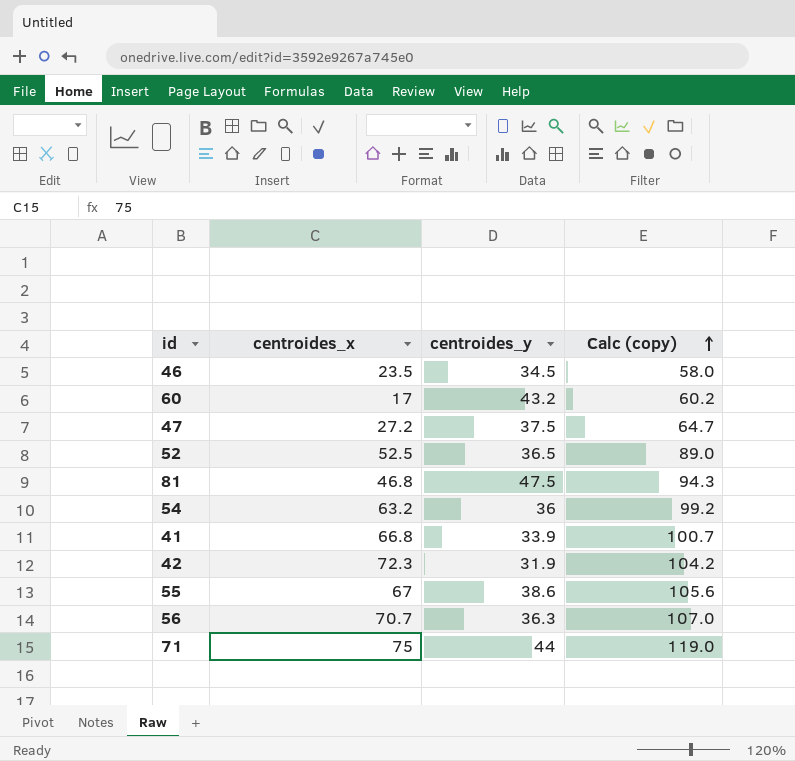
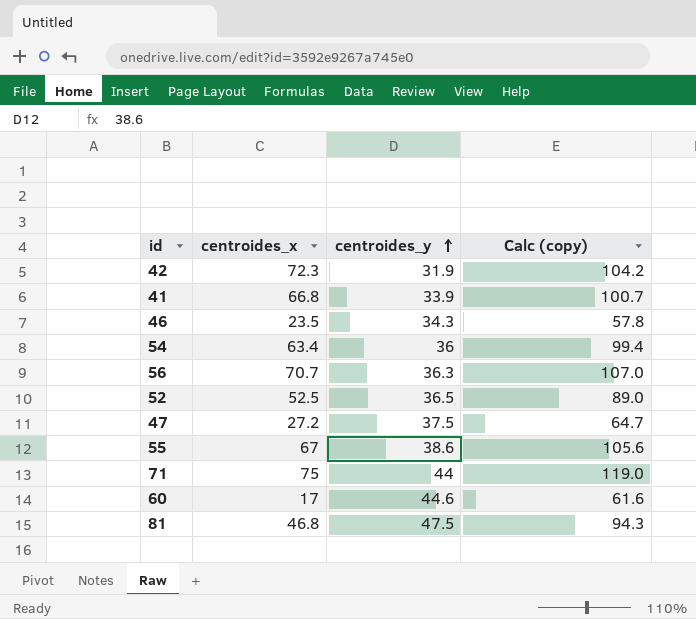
row order: Calc (copy) ascending -> centroides_y ascending
46 | centroides_y: 34.5 -> 34.3
46 | Calc (copy): 58.0 -> 57.8
54 | centroides_x: 63.2 -> 63.4
54 | Calc (copy): 99.2 -> 99.4
60 | centroides_y: 43.2 -> 44.6
60 | Calc (copy): 60.2 -> 61.6

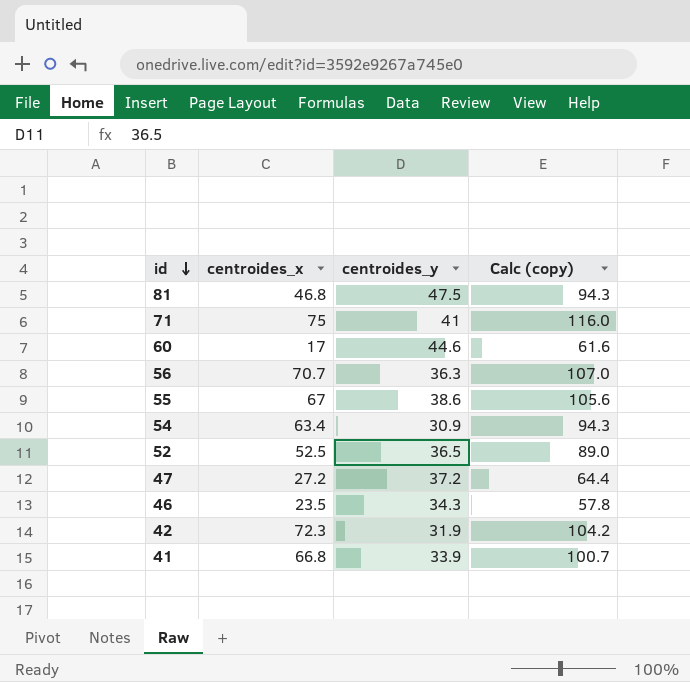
row order: centroides_y ascending -> id descending
71 | centroides_y: 44 -> 41
71 | Calc (copy): 119.0 -> 116.0
54 | centroides_y: 36 -> 30.9
54 | Calc (copy): 99.4 -> 94.3
47 | centroides_y: 37.5 -> 37.2
47 | Calc (copy): 64.7 -> 64.4

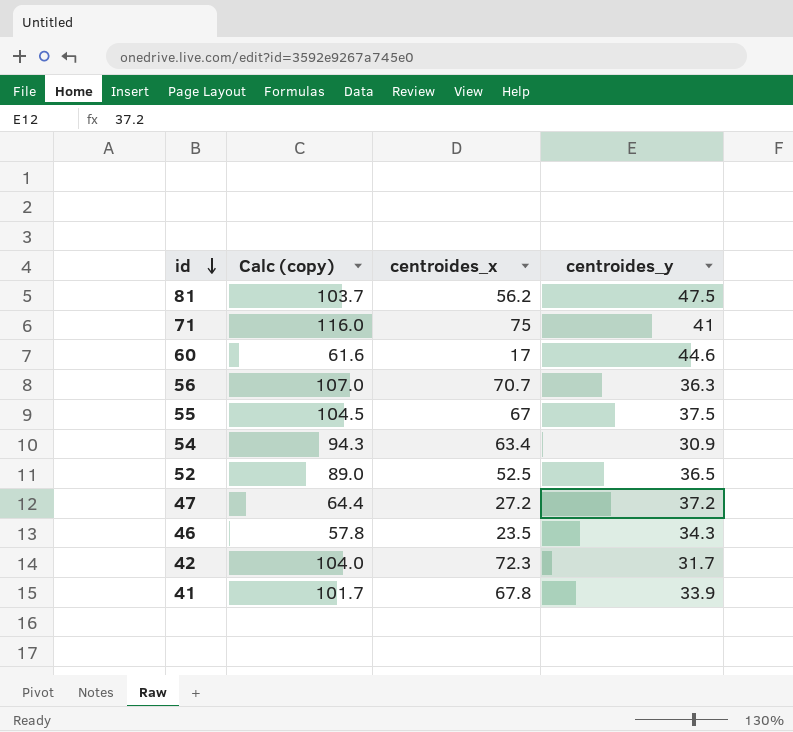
column Calc (copy) | position: 4 -> 2
81 | Calc (copy): 94.3 -> 103.7
81 | centroides_x: 46.8 -> 56.2
55 | Calc (copy): 105.6 -> 104.5
55 | centroides_y: 38.6 -> 37.5
42 | Calc (copy): 104.2 -> 104.0
42 | centroides_y: 31.9 -> 31.7
41 | Calc (copy): 100.7 -> 101.7
41 | centroides_x: 66.8 -> 67.8

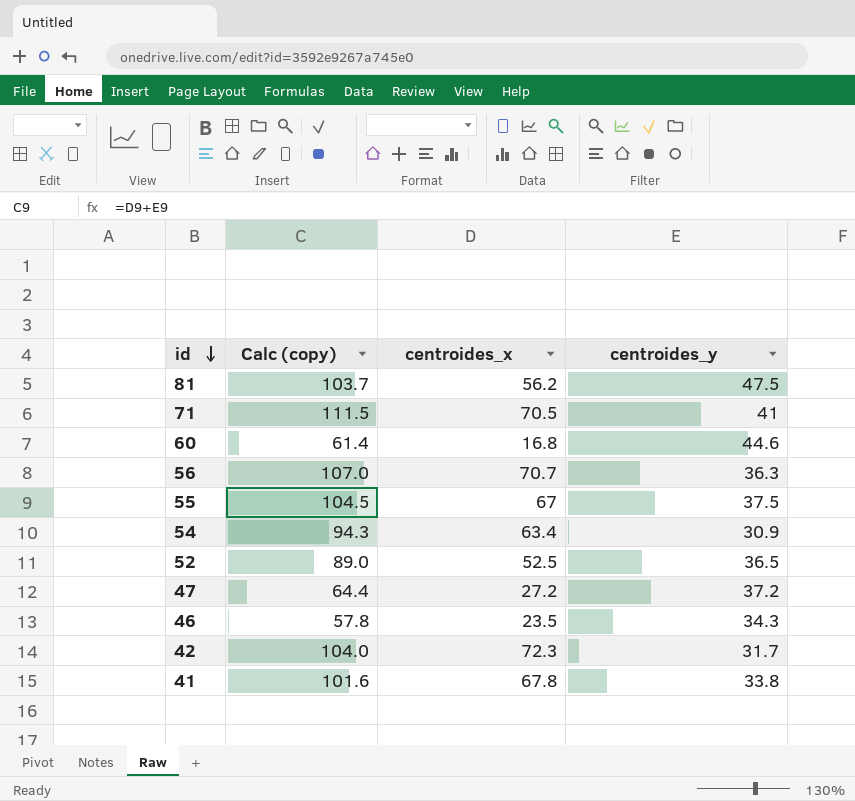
71 | Calc (copy): 116.0 -> 111.5
71 | centroides_x: 75 -> 70.5
60 | Calc (copy): 61.6 -> 61.4
60 | centroides_x: 17 -> 16.8
41 | Calc (copy): 101.7 -> 101.6
41 | centroides_y: 33.9 -> 33.8

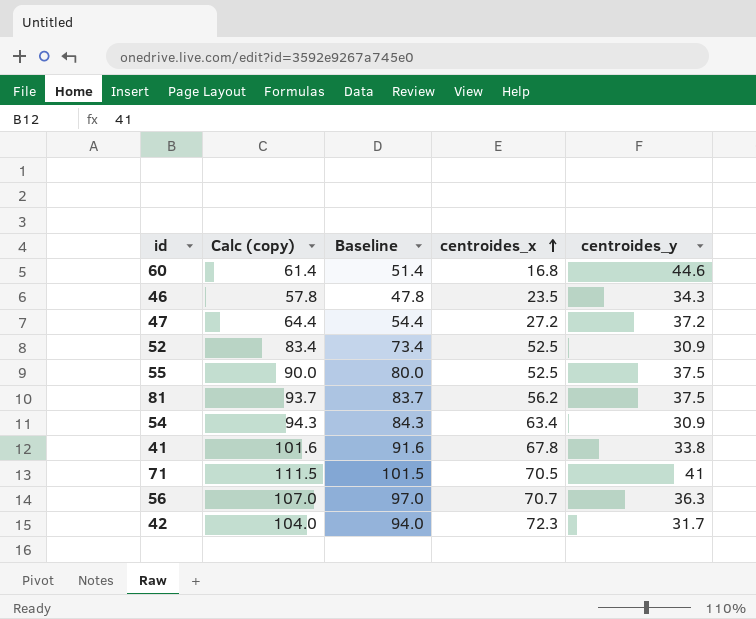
row order: id descending -> centroides_x ascending
column Baseline | formula: none -> [Calc (copy)] - 10
52 | Calc (copy): 89.0 -> 83.4
52 | centroides_y: 36.5 -> 30.9
55 | Calc (copy): 104.5 -> 90.0
55 | centroides_x: 67 -> 52.5
81 | Calc (copy): 103.7 -> 93.7
81 | centroides_y: 47.5 -> 37.5

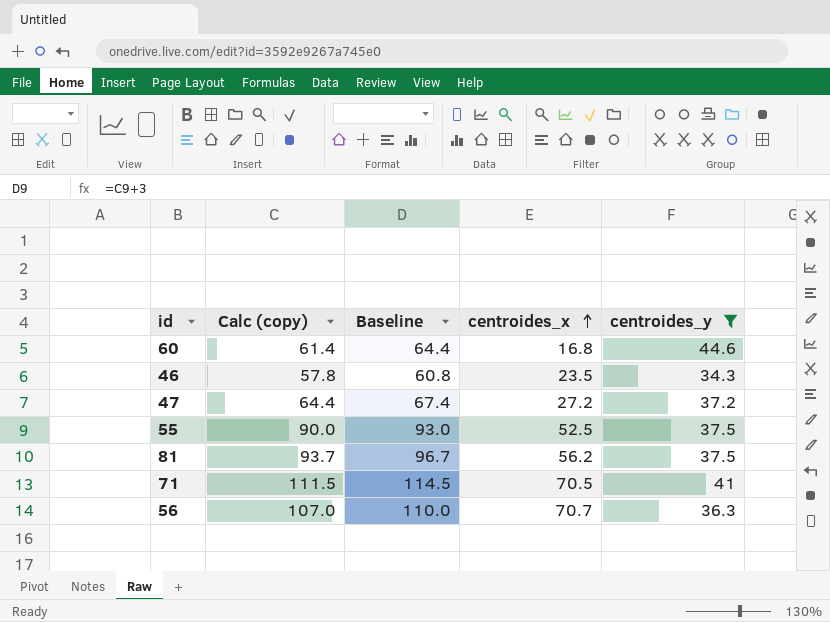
filter: none -> centroides_y >= 34.3
column Baseline | formula: [Calc (copy)] - 10 -> [Calc (copy)] + 3

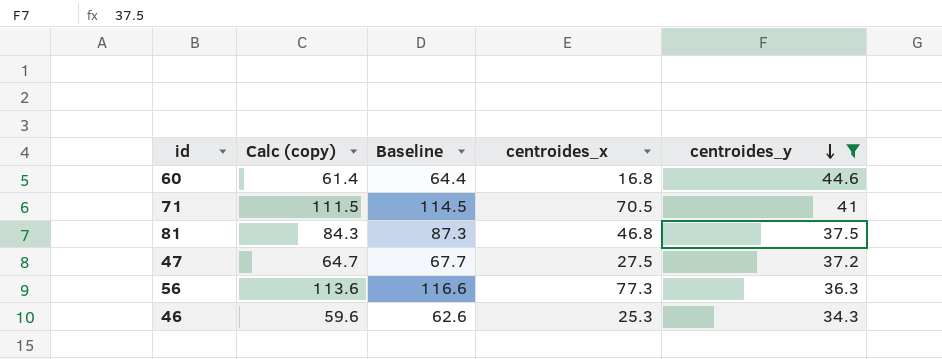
row order: centroides_x ascending -> centroides_y descending
row 55: 90.0 | 93.0 | 52.5 | 37.5 -> none
81 | Calc (copy): 93.7 -> 84.3
81 | Baseline: 96.7 -> 87.3
81 | centroides_x: 56.2 -> 46.8
47 | Calc (copy): 64.4 -> 64.7
47 | Baseline: 67.4 -> 67.7
47 | centroides_x: 27.2 -> 27.5
56 | Calc (copy): 107.0 -> 113.6
56 | Baseline: 110.0 -> 116.6
56 | centroides_x: 70.7 -> 77.3
46 | Calc (copy): 57.8 -> 59.6
46 | Baseline: 60.8 -> 62.6
46 | centroides_x: 23.5 -> 25.3

